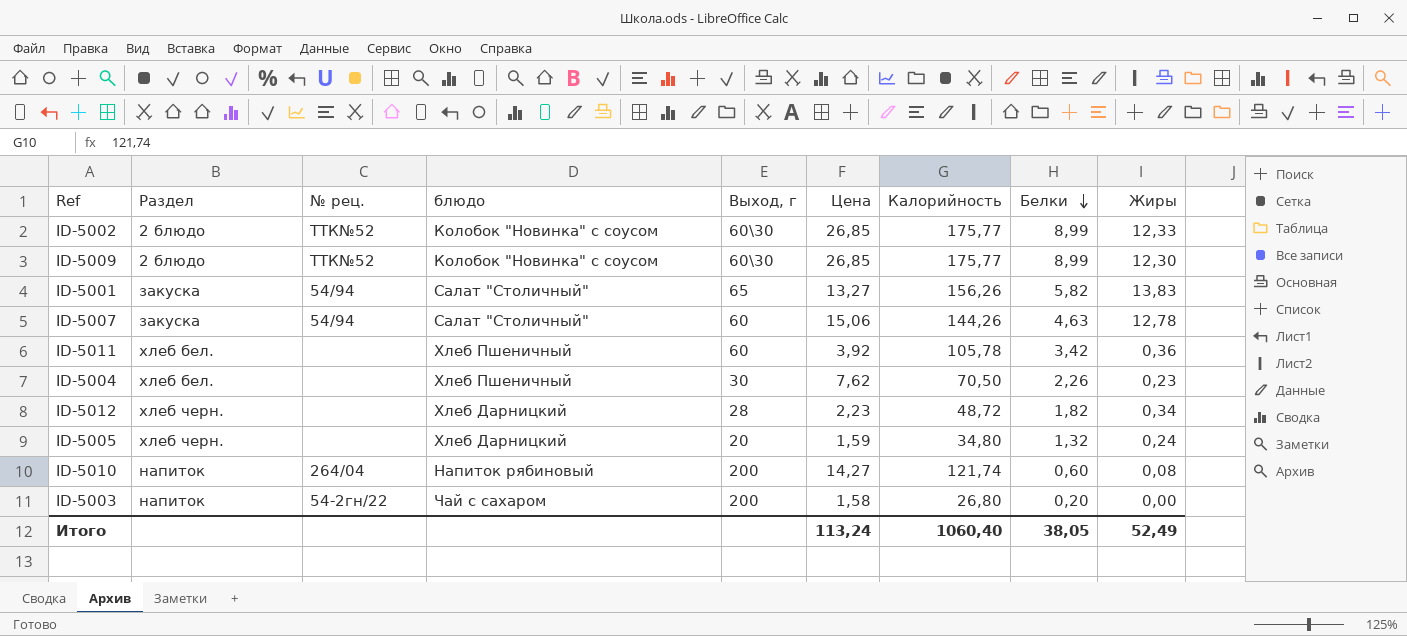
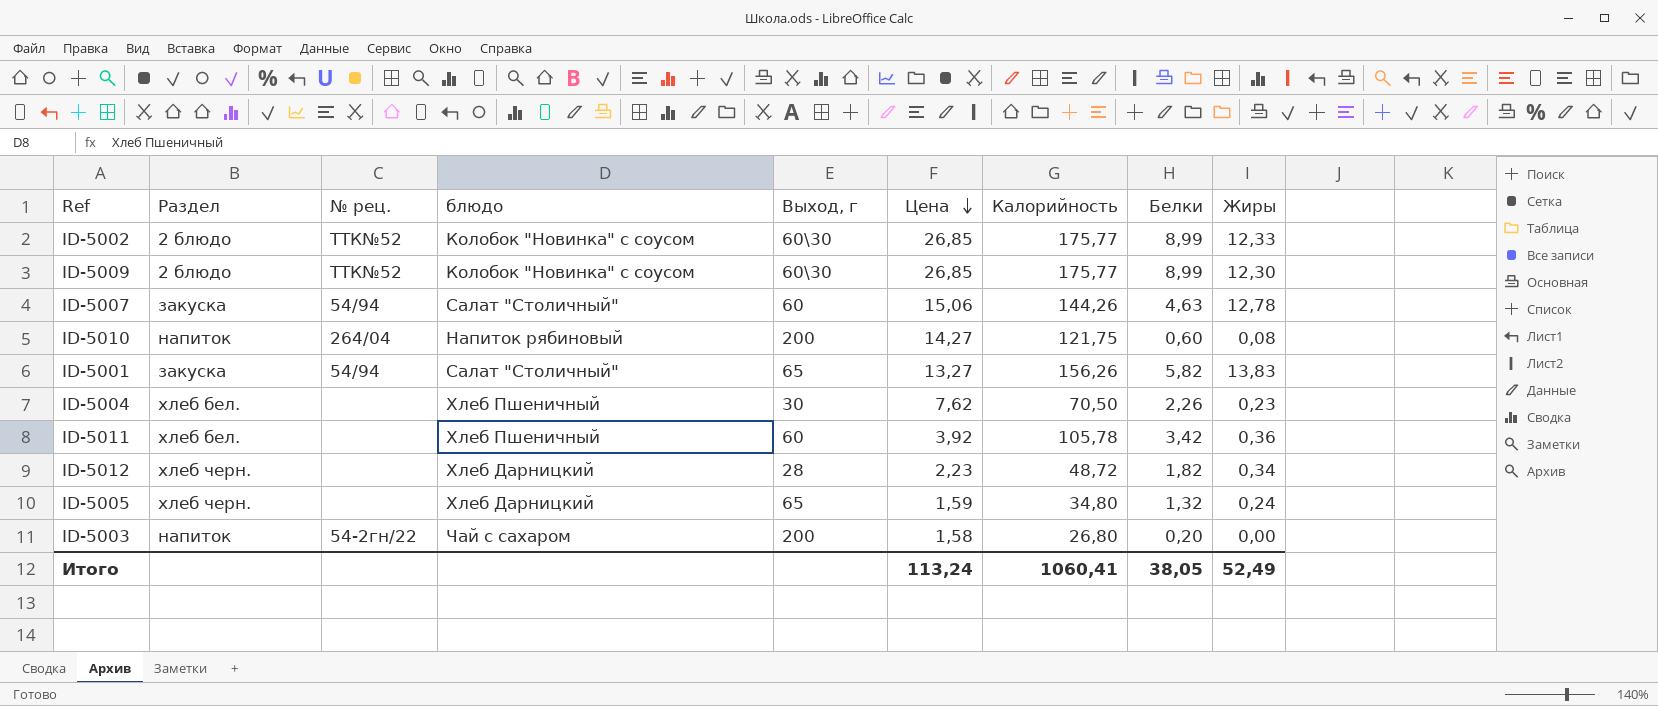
row order: Белки descending -> Цена descending
ID-5010 | Калорийность: 121,74 -> 121,75
ID-5005 | Выход, г: 20 -> 65
Итого | Калорийность: 1060,40 -> 1060,41

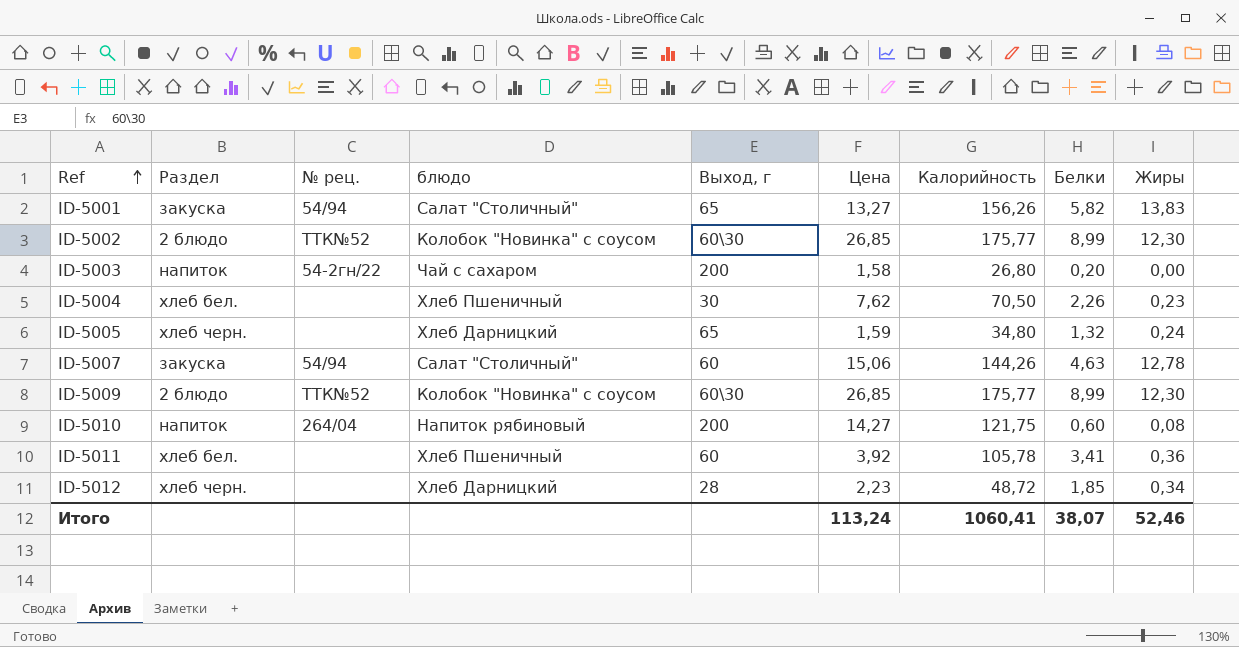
row order: Цена descending -> Ref ascending
ID-5002 | Жиры: 12,33 -> 12,30
ID-5011 | Белки: 3,42 -> 3,41
ID-5012 | Белки: 1,82 -> 1,85
Итого | Белки: 38,05 -> 38,07
Итого | Жиры: 52,49 -> 52,46

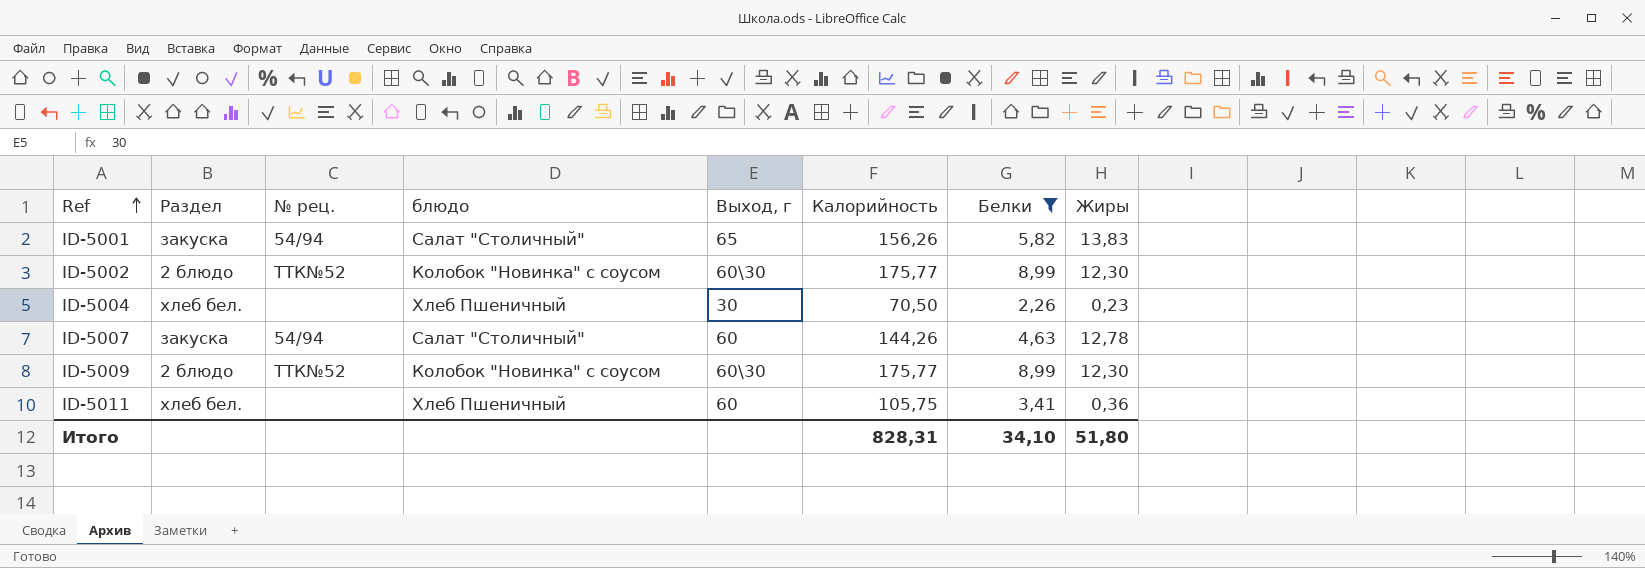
filter: none -> Белки >= 2,26
column Цена | position: 6 -> none
ID-5011 | Калорийность: 105,78 -> 105,75
Итого | Калорийность: 1060,41 -> 828,31
Итого | Белки: 38,07 -> 34,10
Итого | Жиры: 52,46 -> 51,80

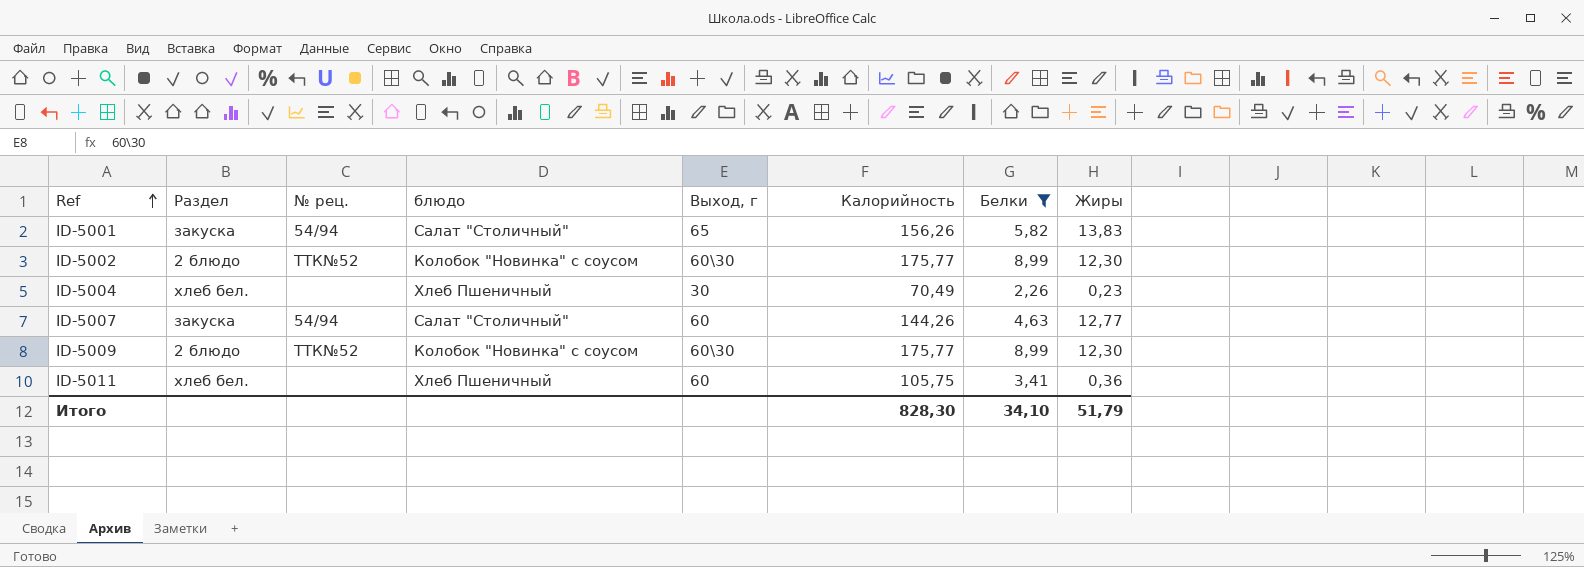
ID-5004 | Калорийность: 70,50 -> 70,49
ID-5007 | Жиры: 12,78 -> 12,77
Итого | Калорийность: 828,31 -> 828,30
Итого | Жиры: 51,80 -> 51,79

